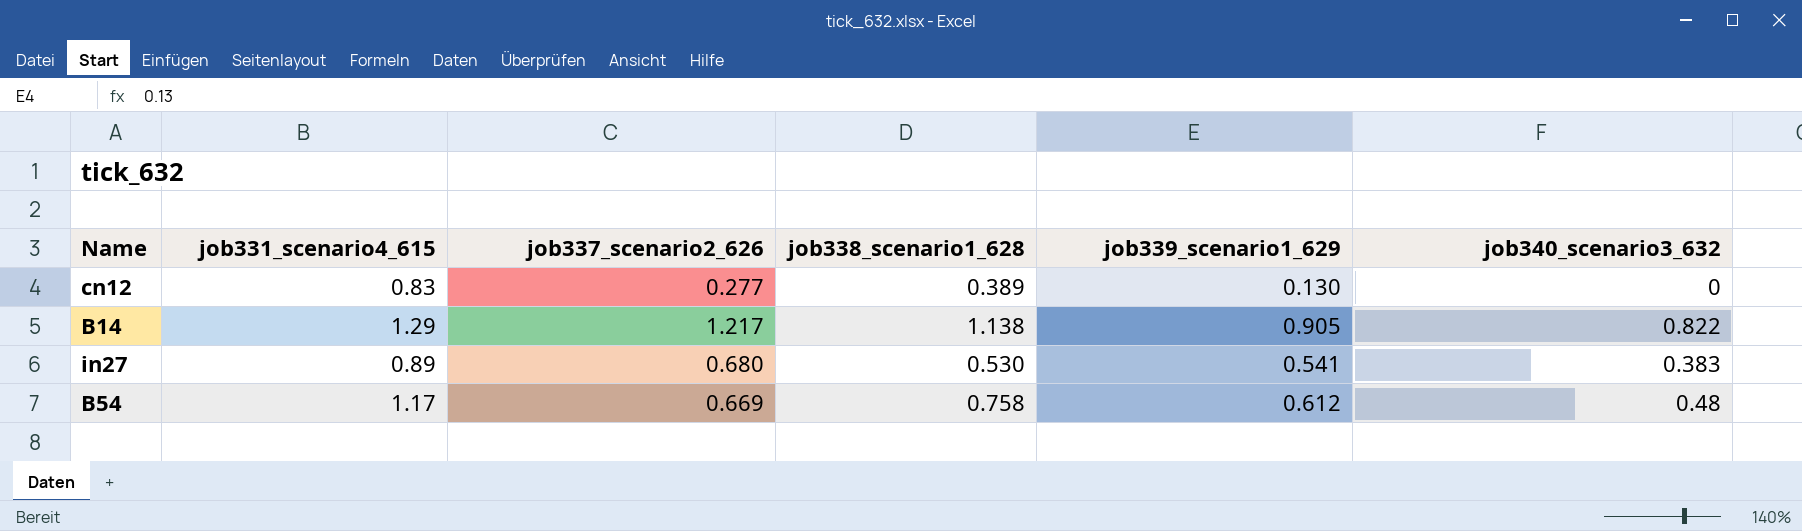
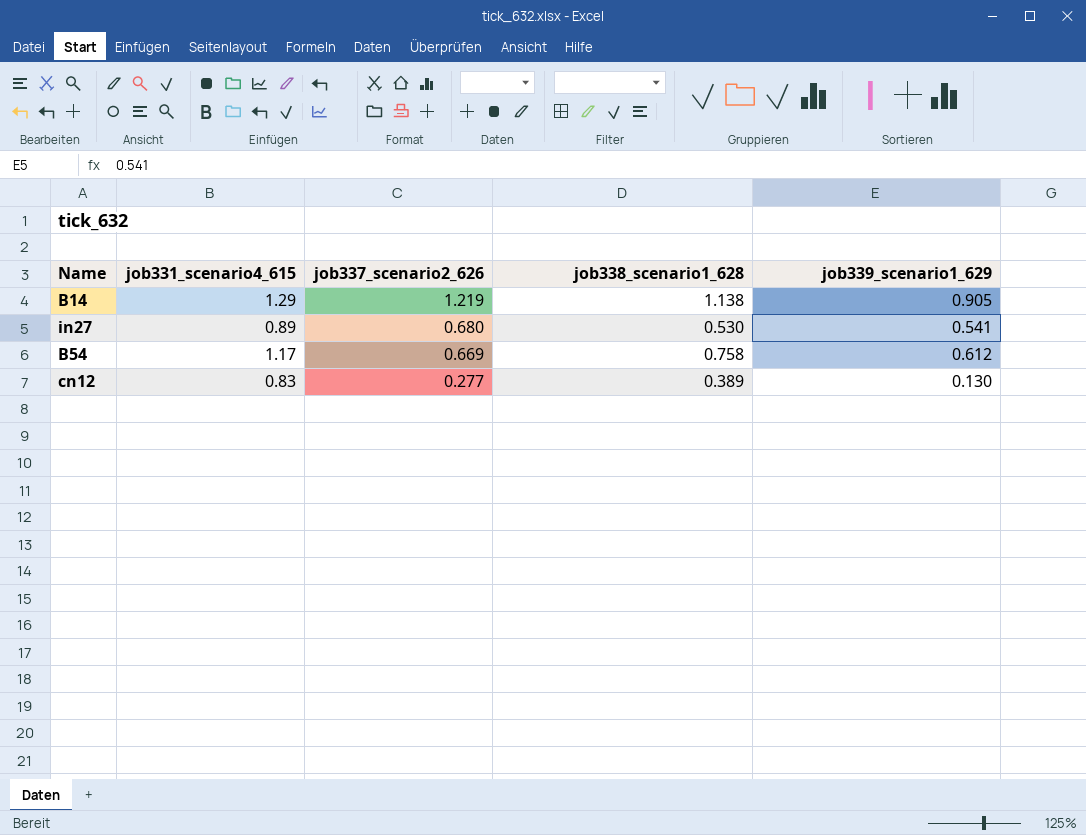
row order: none -> job337_scenario2_626 descending
column job340_scenario3_632 | position: 6 -> none
B14 | job337_scenario2_626: 1.217 -> 1.219

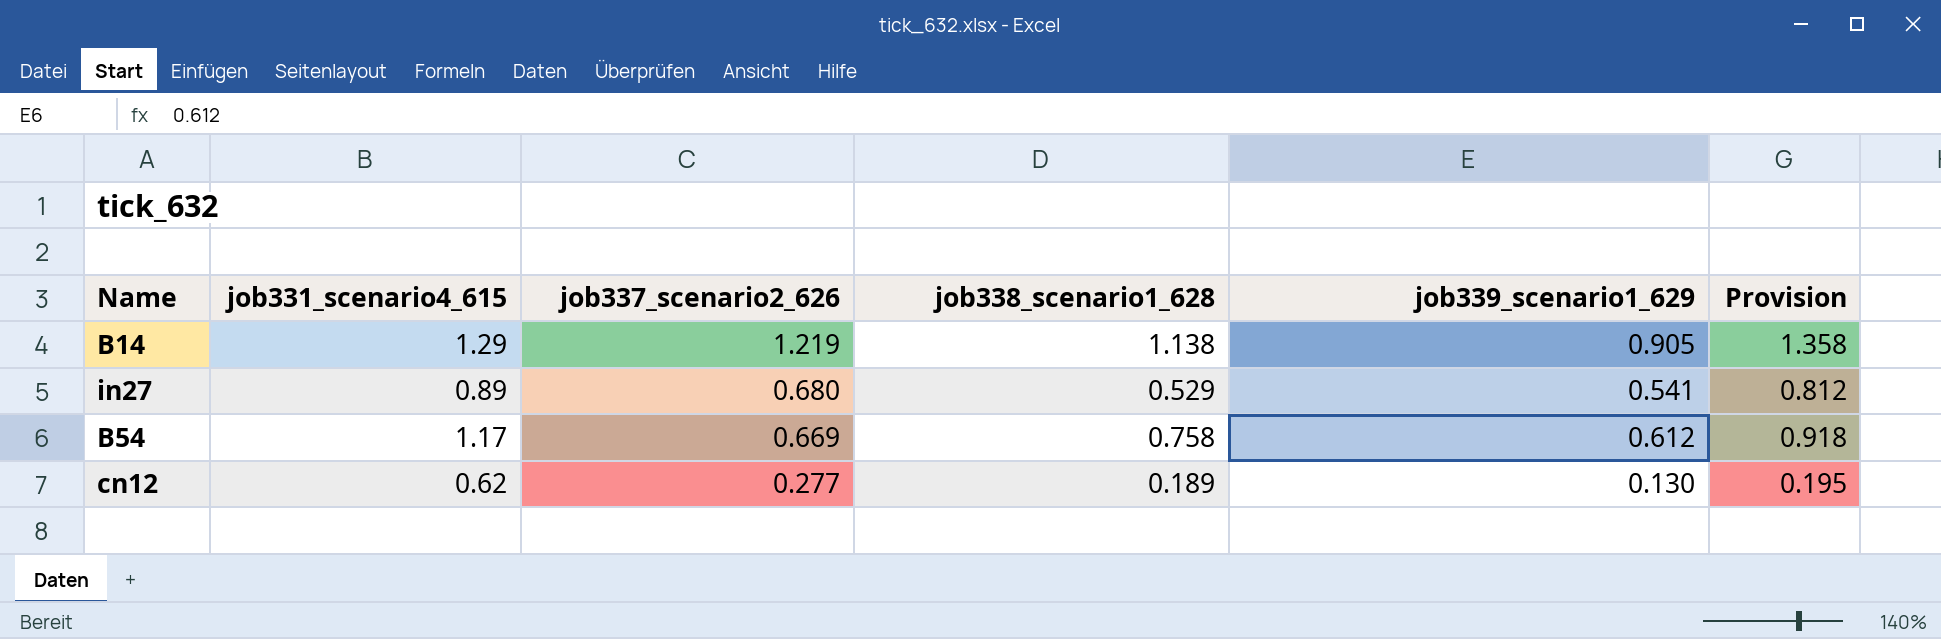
column Provision | formula: none -> [job339_scenario1_629] * 1.5
in27 | job338_scenario1_628: 0.530 -> 0.529
cn12 | job331_scenario4_615: 0.83 -> 0.62
cn12 | job338_scenario1_628: 0.389 -> 0.189

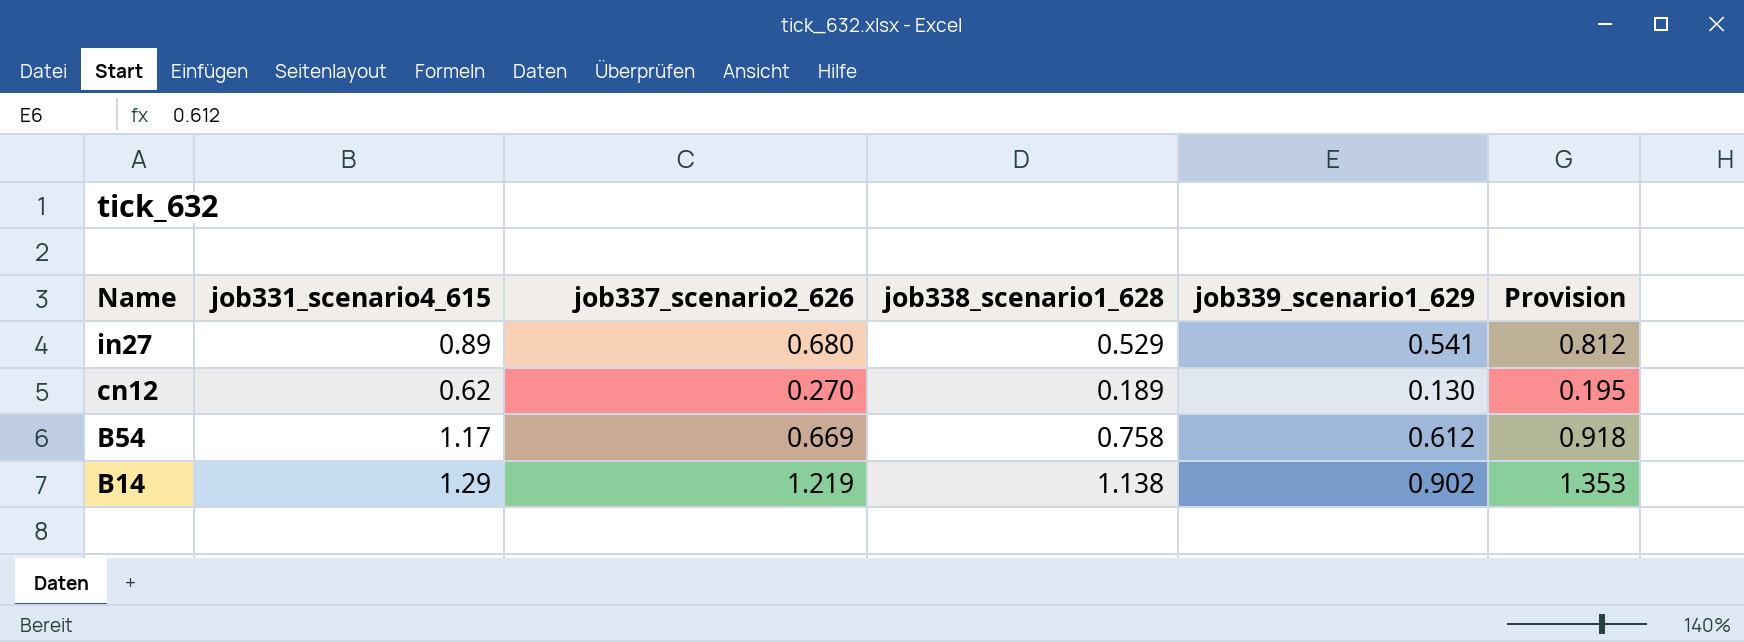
row order: job337_scenario2_626 descending -> Name descending
cn12 | job337_scenario2_626: 0.277 -> 0.270
B14 | job339_scenario1_629: 0.905 -> 0.902
B14 | Provision: 1.358 -> 1.353

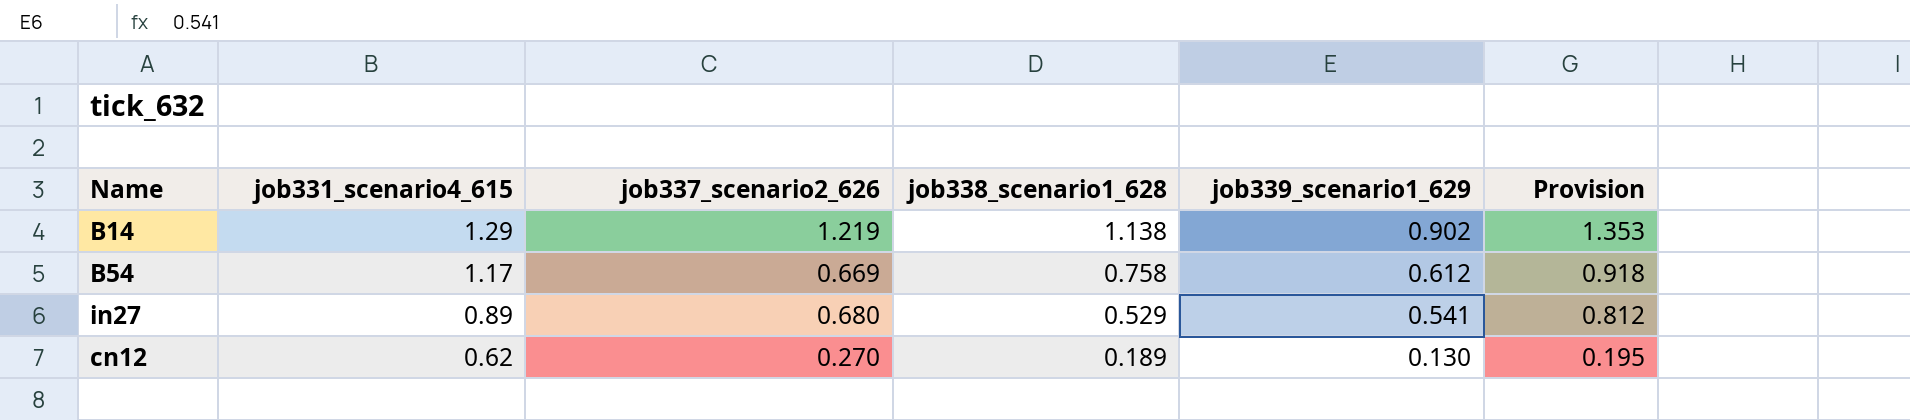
row order: Name descending -> job331_scenario4_615 descending

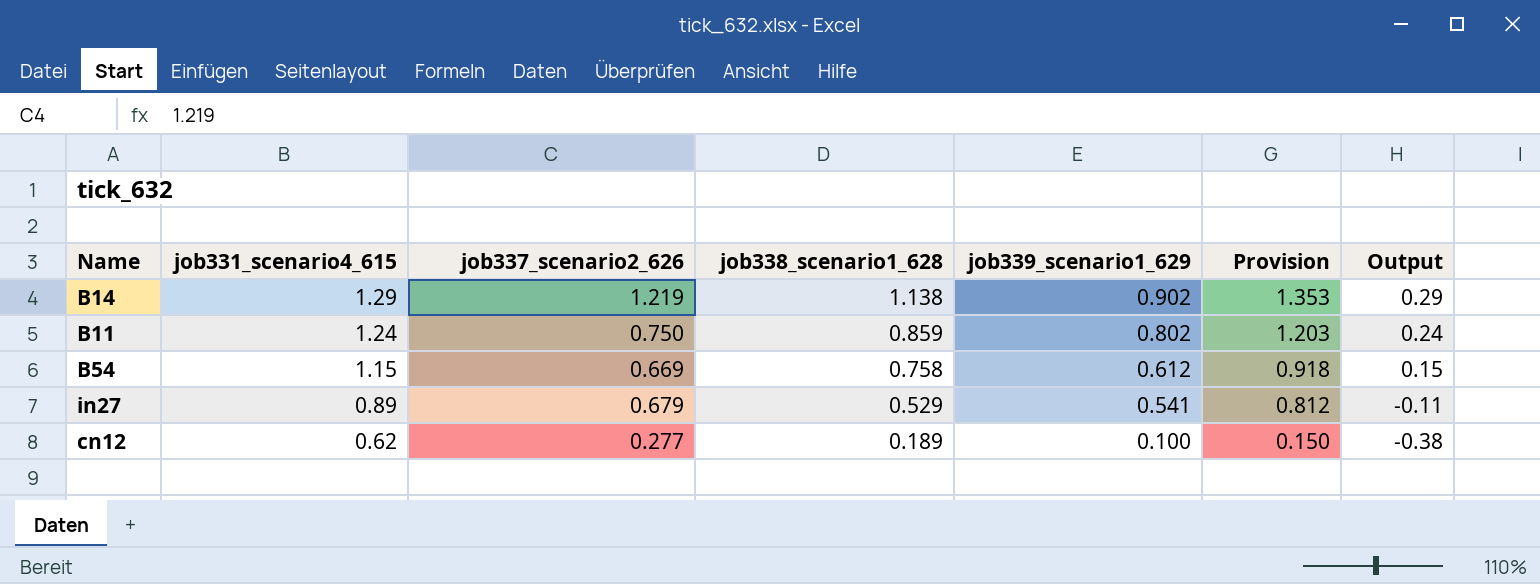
column Output | formula: none -> [job331_scenario4_615] - 1
row B11: none -> 1.24 | 0.750 | 0.859 | 0.802 | 1.203 | 0.24
B54 | job331_scenario4_615: 1.17 -> 1.15
in27 | job337_scenario2_626: 0.680 -> 0.679
cn12 | job337_scenario2_626: 0.270 -> 0.277
cn12 | job339_scenario1_629: 0.130 -> 0.100
cn12 | Provision: 0.195 -> 0.150

